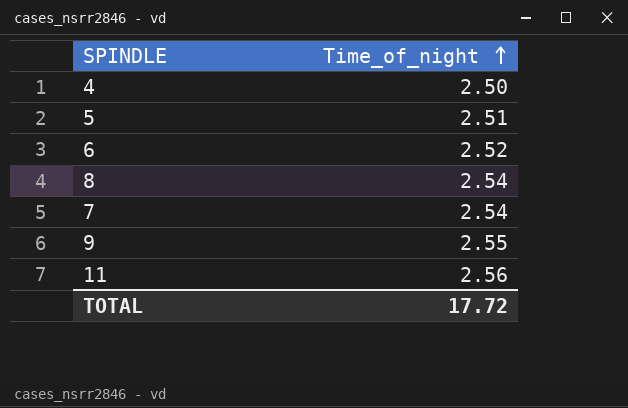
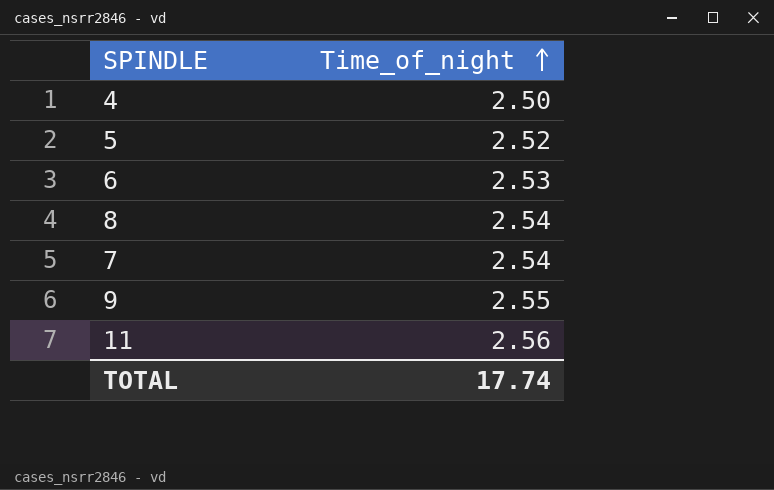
5 | Time_of_night: 2.51 -> 2.52
6 | Time_of_night: 2.52 -> 2.53
TOTAL | Time_of_night: 17.72 -> 17.74

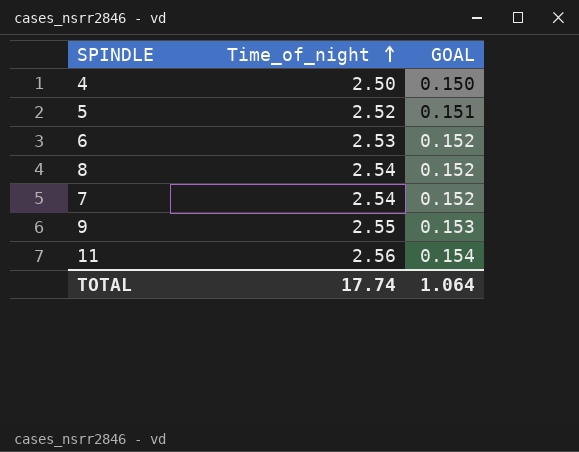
column GOAL | formula: none -> [Time_of_night] * 0.06

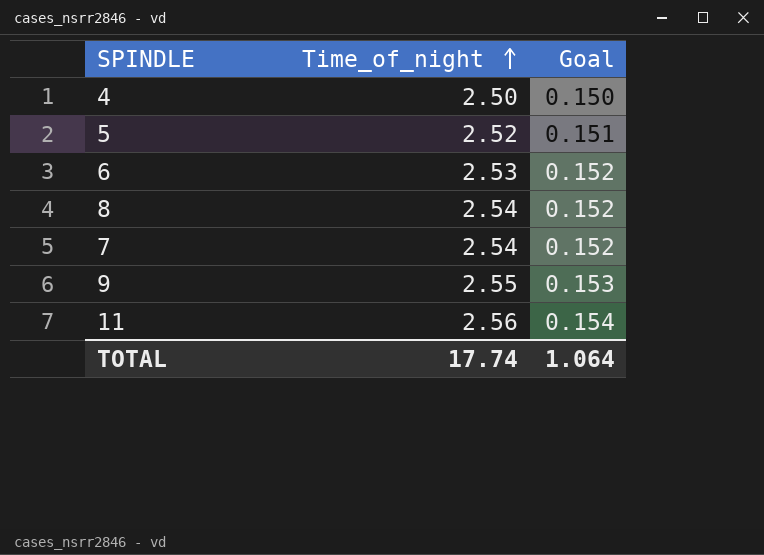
column name: GOAL -> Goal

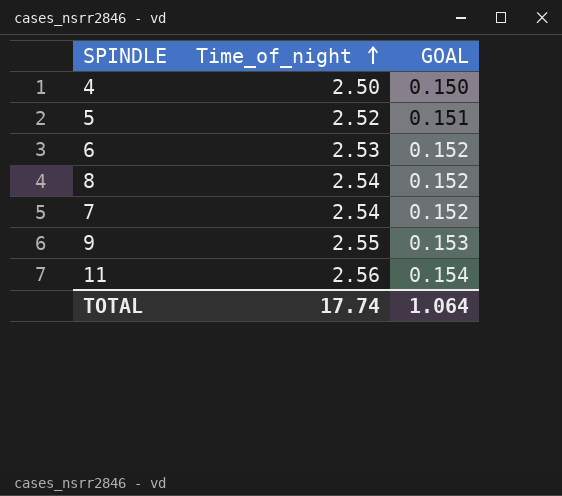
column name: Goal -> GOAL

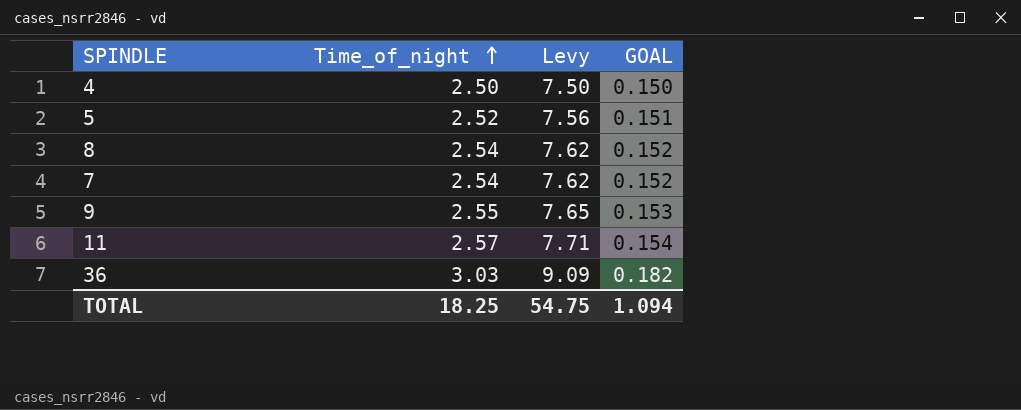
column Levy | formula: none -> [Time_of_night] * 3
row 6: 2.53 | 0.152 -> none
11 | Time_of_night: 2.56 -> 2.57
row 36: none -> 3.03 | 9.09 | 0.182
TOTAL | Time_of_night: 17.74 -> 18.25
TOTAL | GOAL: 1.064 -> 1.094

